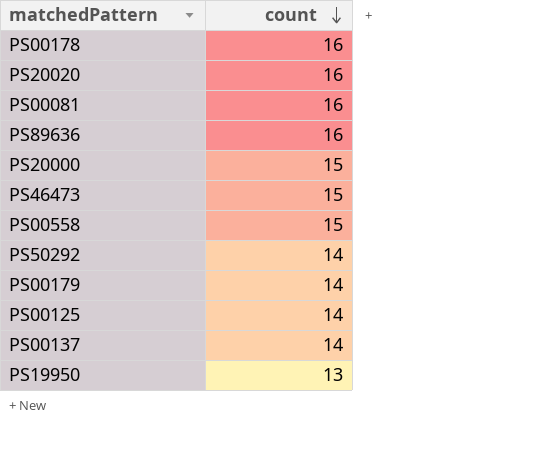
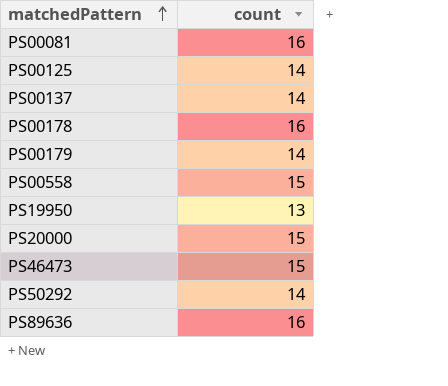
row order: count descending -> matchedPattern ascending
row PS20020: 16 -> none

